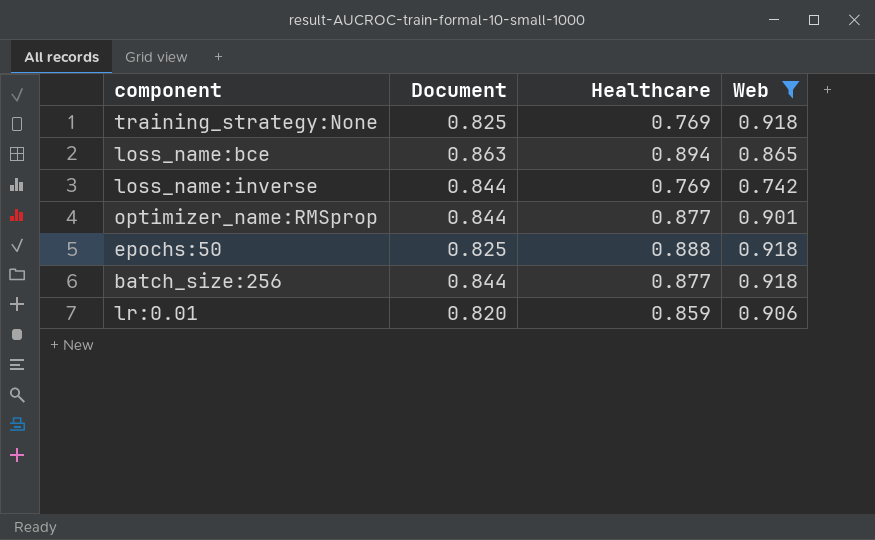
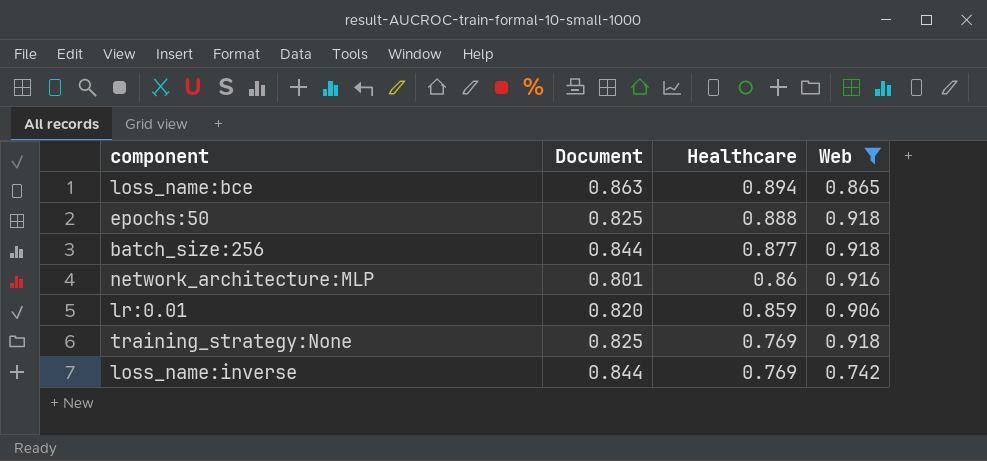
row order: none -> Healthcare descending
row optimizer_name:RMSprop: 0.844 | 0.877 | 0.901 -> none
row network_architecture:MLP: none -> 0.801 | 0.86 | 0.916

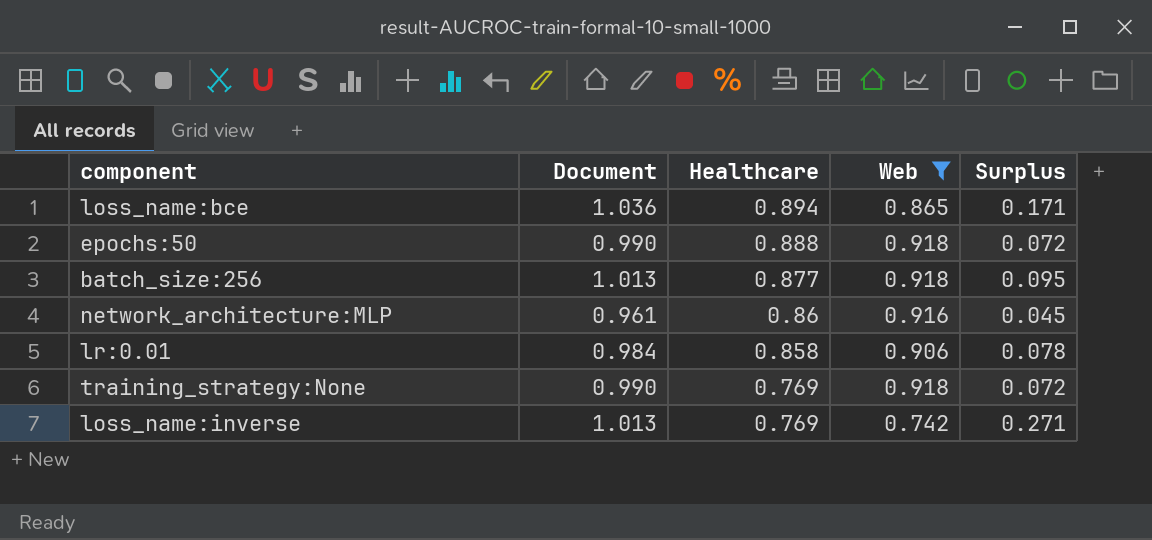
column Surplus | formula: none -> [Document] - [Web]
loss_name:bce | Document: 0.863 -> 1.036
epochs:50 | Document: 0.825 -> 0.990
batch_size:256 | Document: 0.844 -> 1.013
network_architecture:MLP | Document: 0.801 -> 0.961
lr:0.01 | Document: 0.820 -> 0.984
lr:0.01 | Healthcare: 0.859 -> 0.858
training_strategy:None | Document: 0.825 -> 0.990
loss_name:inverse | Document: 0.844 -> 1.013

